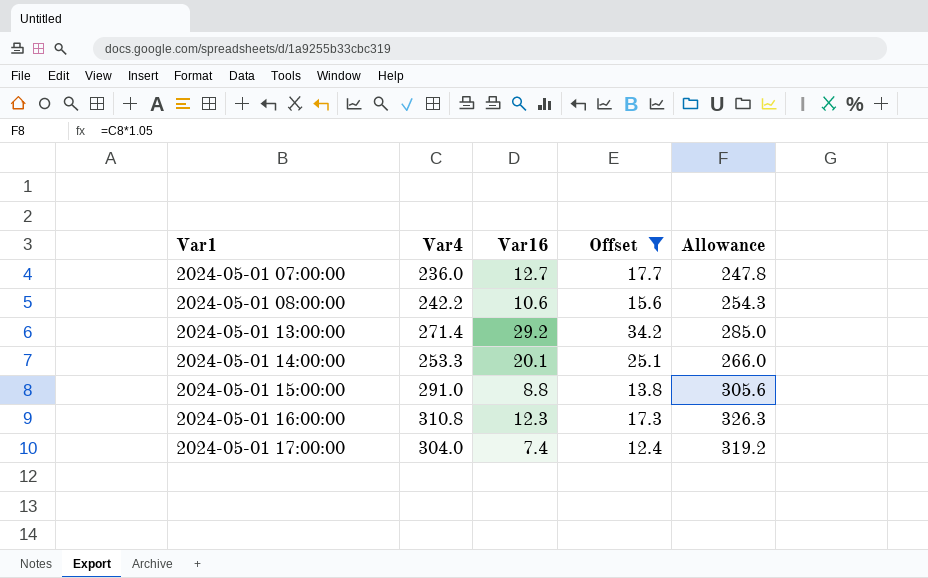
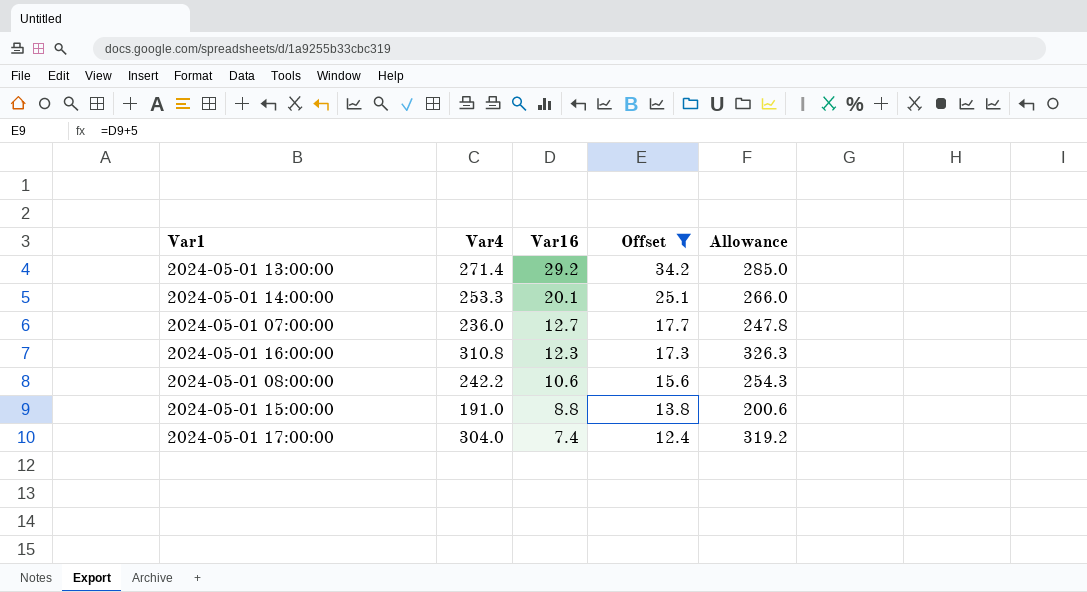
row order: Var1 ascending -> Var16 descending
2024-05-01 15:00:00 | Var4: 291.0 -> 191.0
2024-05-01 15:00:00 | Allowance: 305.6 -> 200.6

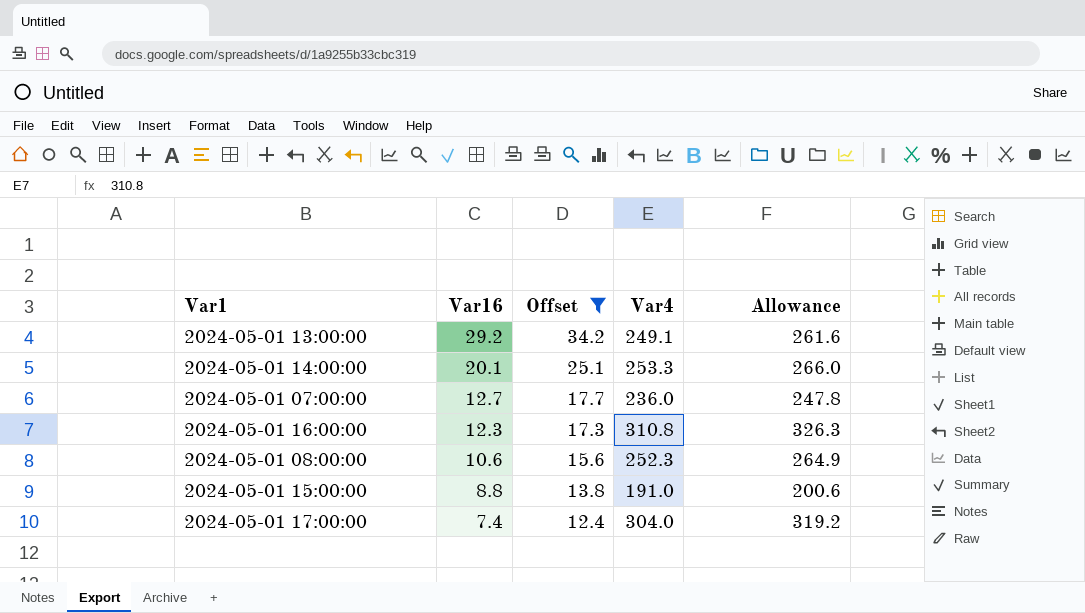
column Var4 | position: 2 -> 4
2024-05-01 13:00:00 | Var4: 271.4 -> 249.1
2024-05-01 13:00:00 | Allowance: 285.0 -> 261.6
2024-05-01 08:00:00 | Var4: 242.2 -> 252.3
2024-05-01 08:00:00 | Allowance: 254.3 -> 264.9

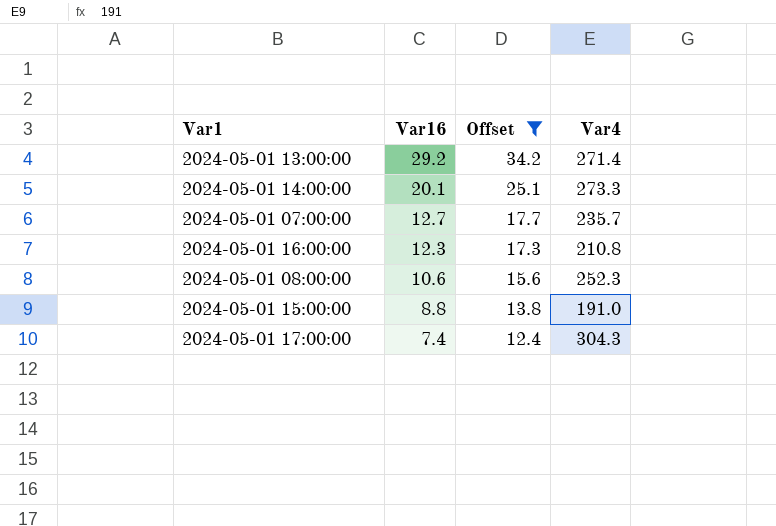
column Allowance | formula: [Var4] * 1.05 -> none
2024-05-01 13:00:00 | Var4: 249.1 -> 271.4
2024-05-01 14:00:00 | Var4: 253.3 -> 273.3
2024-05-01 07:00:00 | Var4: 236.0 -> 235.7
2024-05-01 16:00:00 | Var4: 310.8 -> 210.8
2024-05-01 17:00:00 | Var4: 304.0 -> 304.3

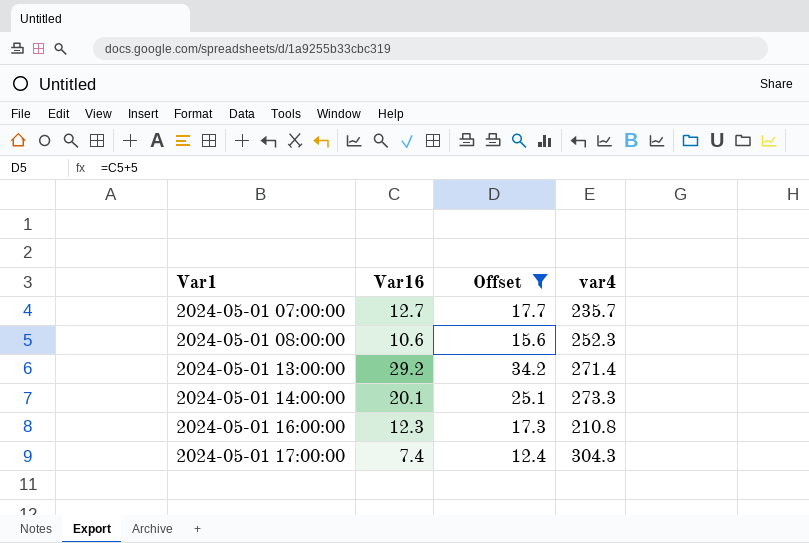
row order: Var16 descending -> Var1 ascending
column name: Var4 -> var4
row 2024-05-01 15:00:00: 8.8 | 13.8 | 191.0 -> none

